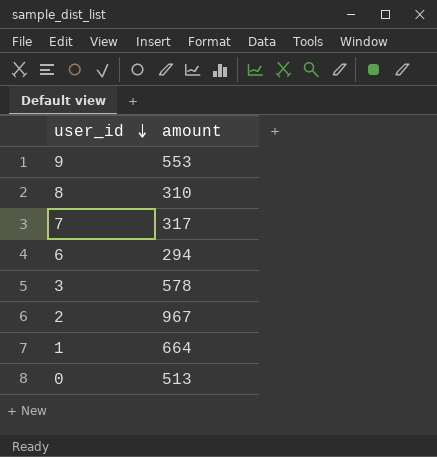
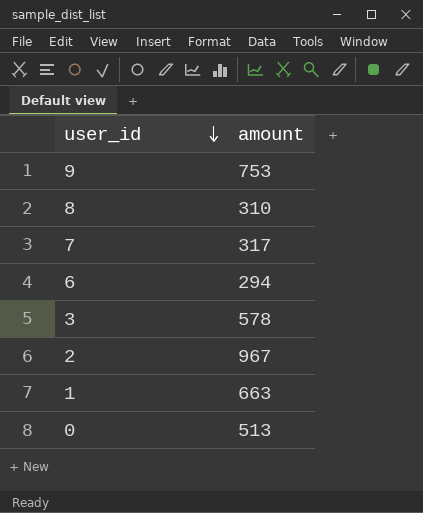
9 | amount: 553 -> 753
1 | amount: 664 -> 663

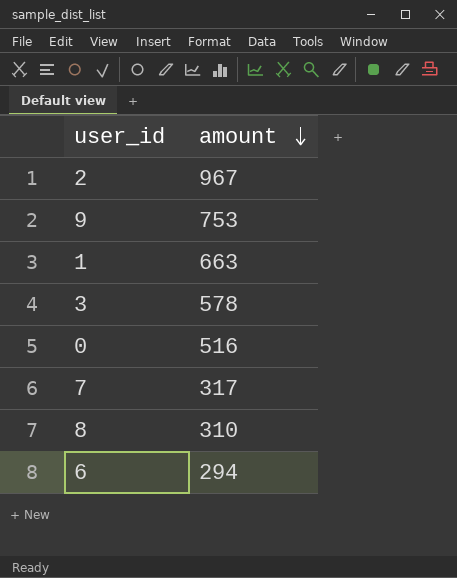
row order: user_id descending -> amount descending
0 | amount: 513 -> 516

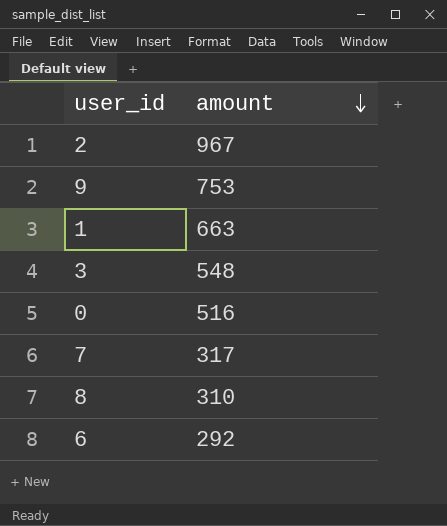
3 | amount: 578 -> 548
6 | amount: 294 -> 292

